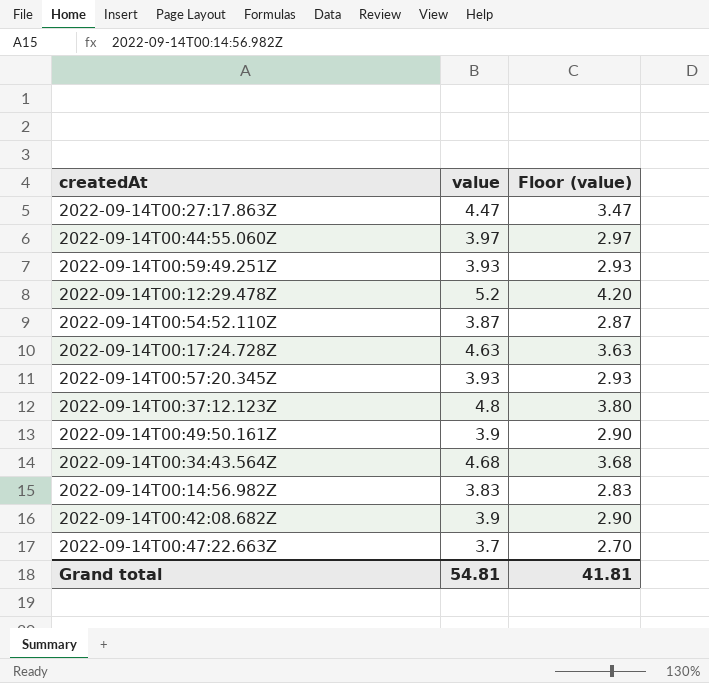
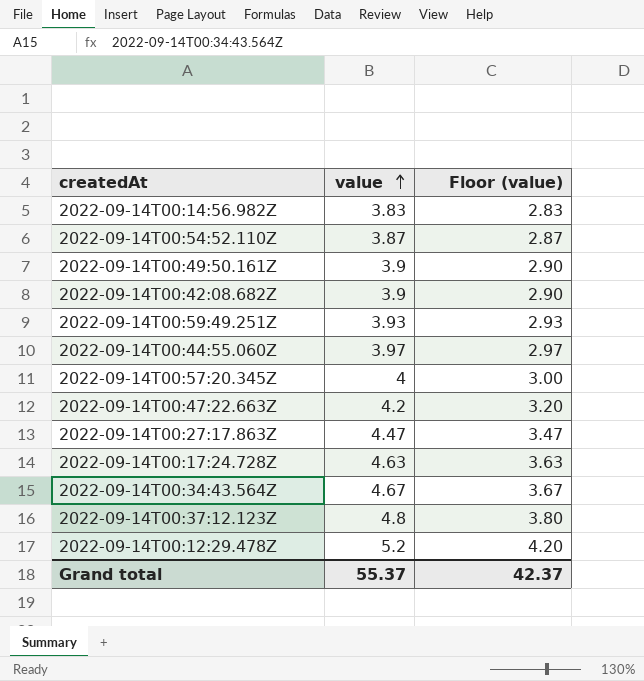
row order: none -> value ascending
2022-09-14T00:57:20.345Z | value: 3.93 -> 4
2022-09-14T00:57:20.345Z | Floor (value): 2.93 -> 3.00
2022-09-14T00:47:22.663Z | value: 3.7 -> 4.2
2022-09-14T00:47:22.663Z | Floor (value): 2.70 -> 3.20
2022-09-14T00:34:43.564Z | value: 4.68 -> 4.67
2022-09-14T00:34:43.564Z | Floor (value): 3.68 -> 3.67
Grand total | value: 54.81 -> 55.37
Grand total | Floor (value): 41.81 -> 42.37

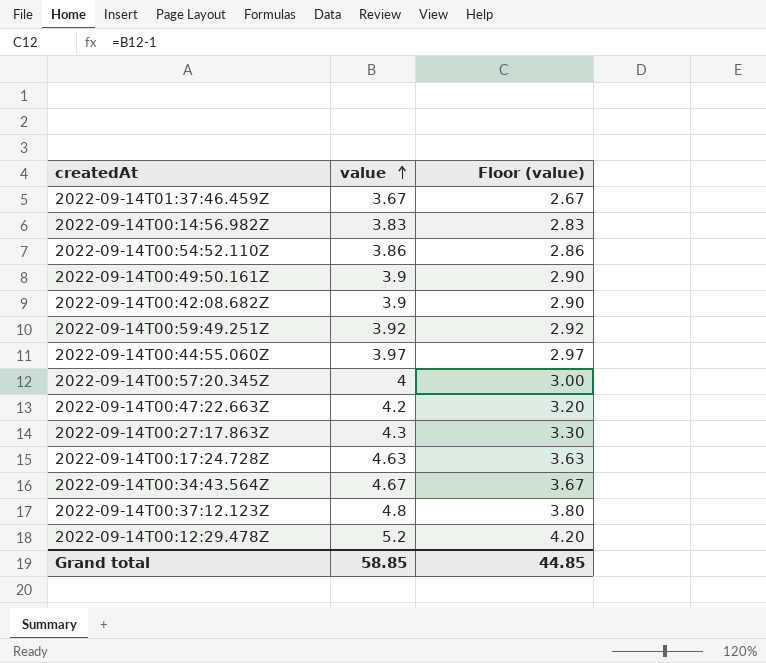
row 2022-09-14T01:37:46.459Z: none -> 3.67 | 2.67
2022-09-14T00:54:52.110Z | value: 3.87 -> 3.86
2022-09-14T00:54:52.110Z | Floor (value): 2.87 -> 2.86
2022-09-14T00:59:49.251Z | value: 3.93 -> 3.92
2022-09-14T00:59:49.251Z | Floor (value): 2.93 -> 2.92
2022-09-14T00:27:17.863Z | value: 4.47 -> 4.3
2022-09-14T00:27:17.863Z | Floor (value): 3.47 -> 3.30
Grand total | value: 55.37 -> 58.85
Grand total | Floor (value): 42.37 -> 44.85

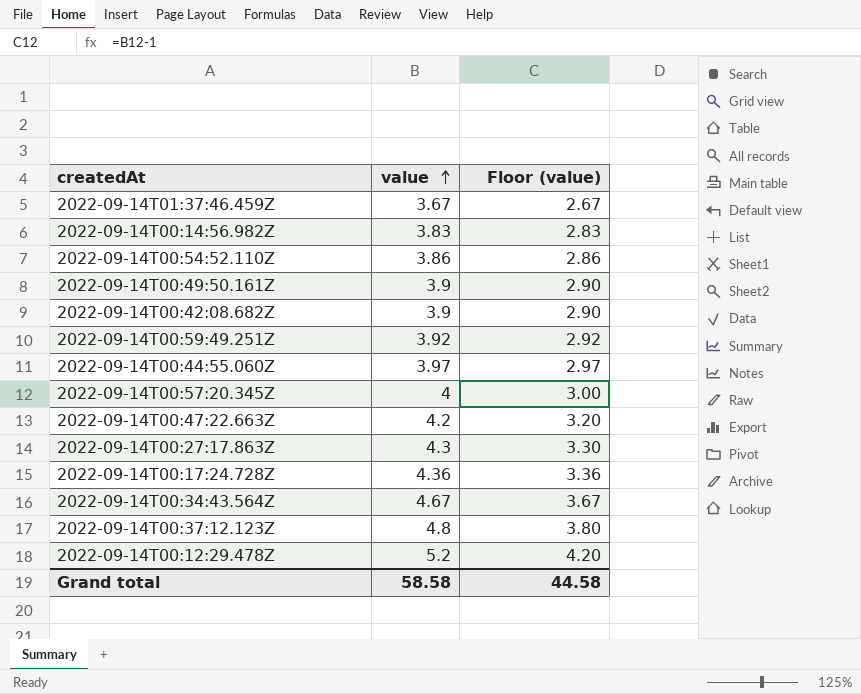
2022-09-14T00:17:24.728Z | value: 4.63 -> 4.36
2022-09-14T00:17:24.728Z | Floor (value): 3.63 -> 3.36
Grand total | value: 58.85 -> 58.58
Grand total | Floor (value): 44.85 -> 44.58

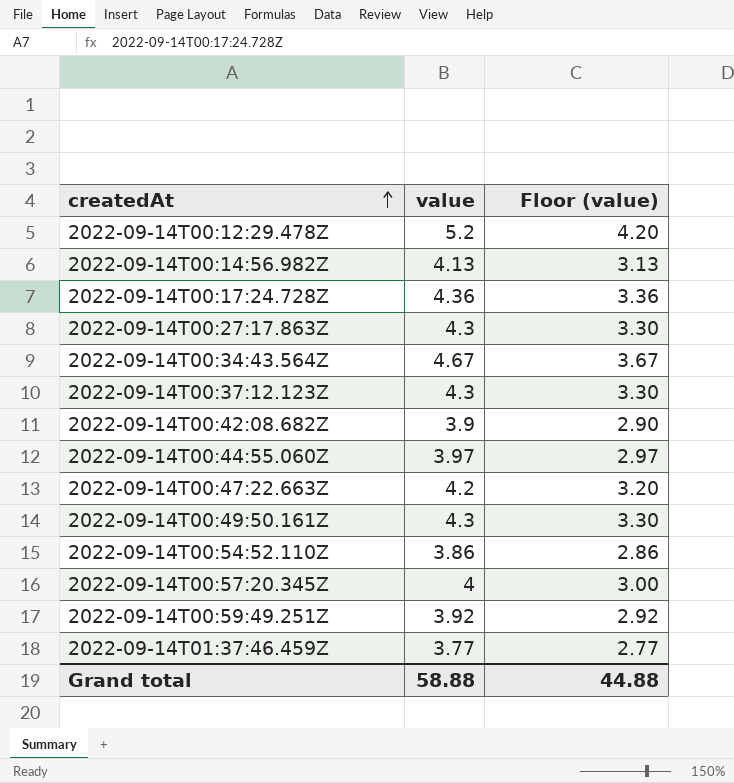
row order: value ascending -> createdAt ascending
2022-09-14T00:14:56.982Z | value: 3.83 -> 4.13
2022-09-14T00:14:56.982Z | Floor (value): 2.83 -> 3.13
2022-09-14T00:37:12.123Z | value: 4.8 -> 4.3
2022-09-14T00:37:12.123Z | Floor (value): 3.80 -> 3.30
2022-09-14T00:49:50.161Z | value: 3.9 -> 4.3
2022-09-14T00:49:50.161Z | Floor (value): 2.90 -> 3.30
2022-09-14T01:37:46.459Z | value: 3.67 -> 3.77
2022-09-14T01:37:46.459Z | Floor (value): 2.67 -> 2.77
Grand total | value: 58.58 -> 58.88
Grand total | Floor (value): 44.58 -> 44.88

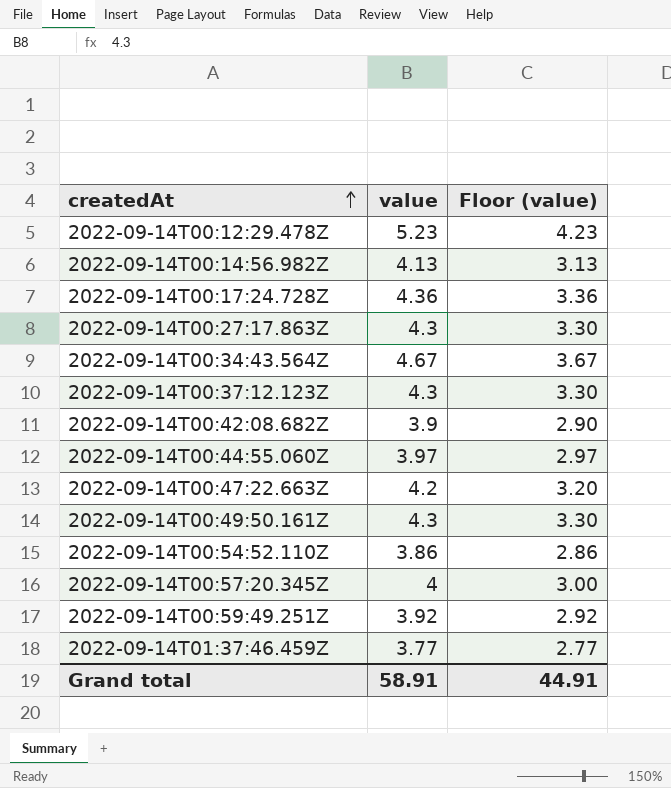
2022-09-14T00:12:29.478Z | value: 5.2 -> 5.23
2022-09-14T00:12:29.478Z | Floor (value): 4.20 -> 4.23
Grand total | value: 58.88 -> 58.91
Grand total | Floor (value): 44.88 -> 44.91

